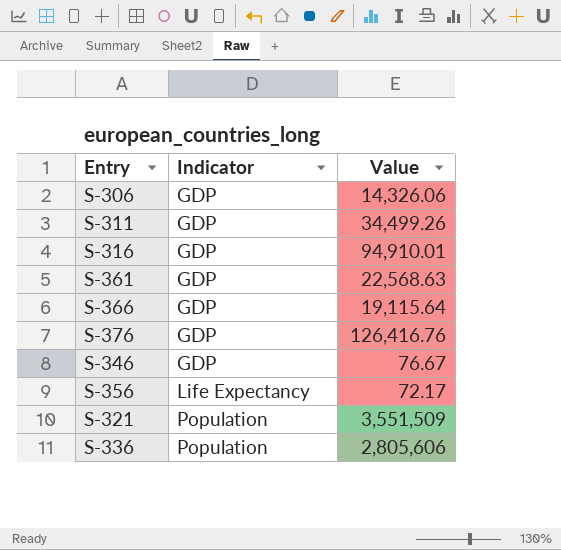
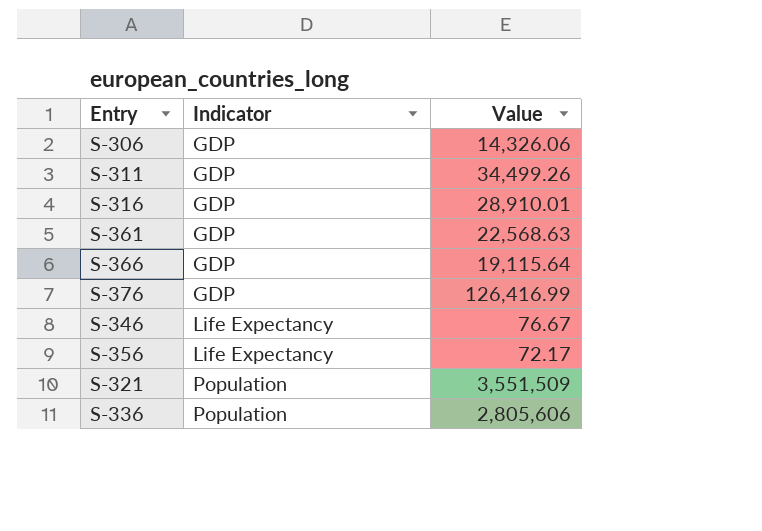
S-316 | Value: 94,910.01 -> 28,910.01
S-376 | Value: 126,416.76 -> 126,416.99
S-346 | Indicator: GDP -> Life Expectancy

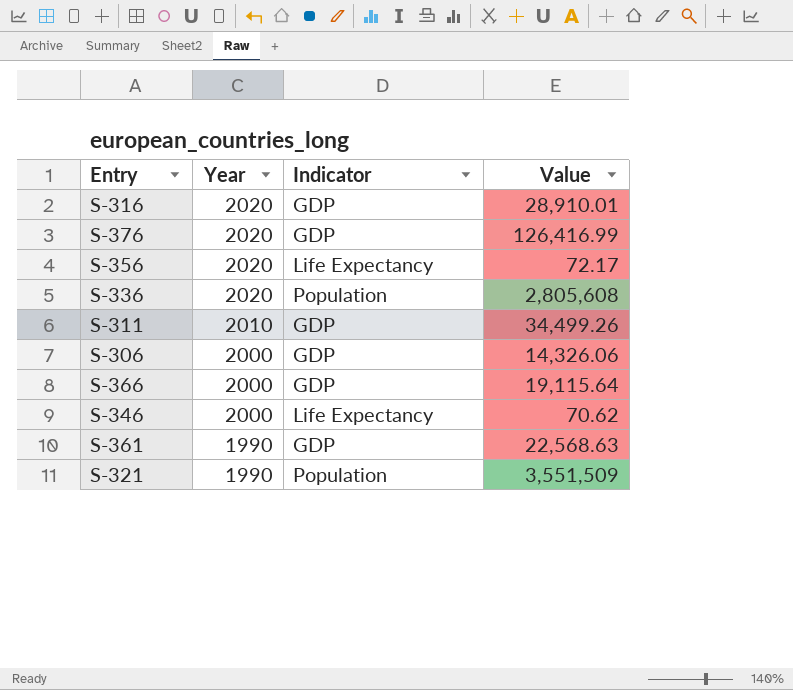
row order: Indicator ascending -> Year descending
column Year | position: none -> 2
S-336 | Value: 2,805,606 -> 2,805,608
S-346 | Value: 76.67 -> 70.62

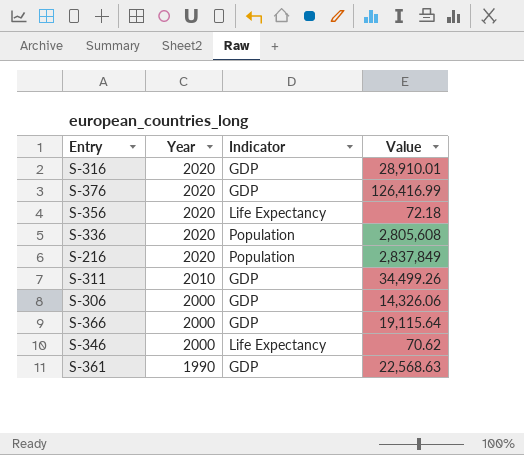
row S-321: 1990 | Population | 3,551,509 -> none
S-356 | Value: 72.17 -> 72.18
row S-216: none -> 2020 | Population | 2,837,849

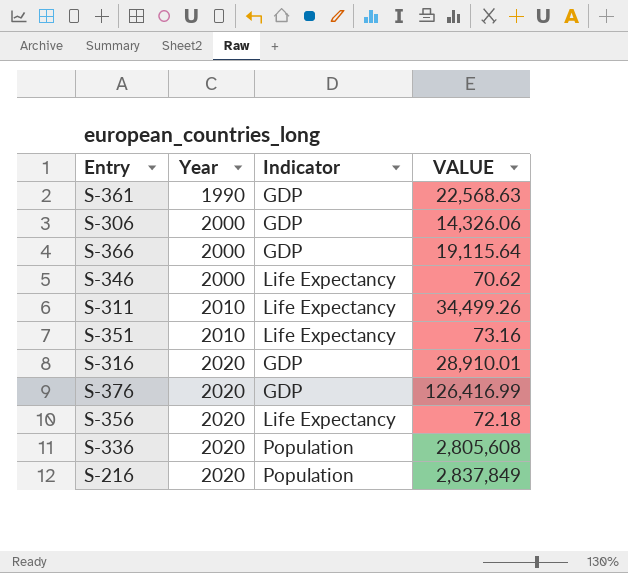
row order: Year descending -> Year ascending
column name: Value -> VALUE
S-311 | Indicator: GDP -> Life Expectancy
row S-351: none -> 2010 | Life Expectancy | 73.16

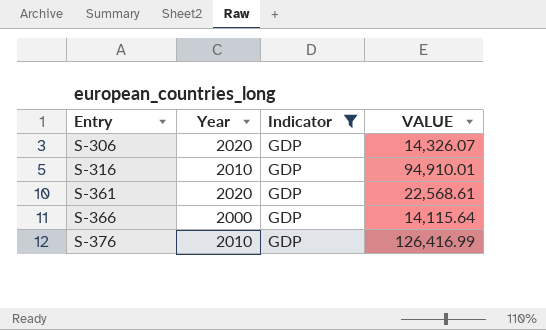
filter: none -> Indicator = GDP
row order: Year ascending -> Entry ascending
S-306 | Year: 2000 -> 2020
S-306 | VALUE: 14,326.06 -> 14,326.07
S-316 | Year: 2020 -> 2010
S-316 | VALUE: 28,910.01 -> 94,910.01
S-361 | Year: 1990 -> 2020
S-361 | VALUE: 22,568.63 -> 22,568.61
S-366 | VALUE: 19,115.64 -> 14,115.64
S-376 | Year: 2020 -> 2010

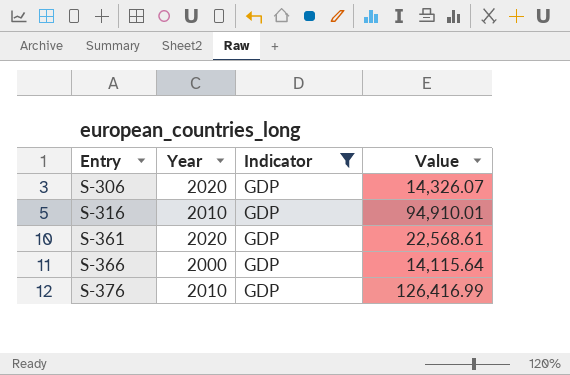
column name: VALUE -> Value

